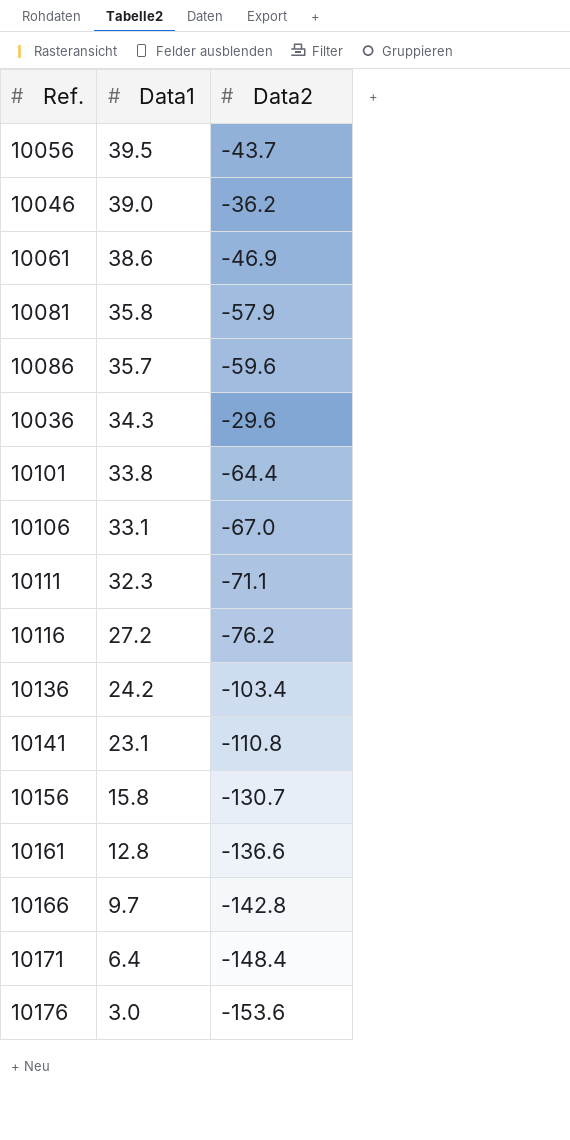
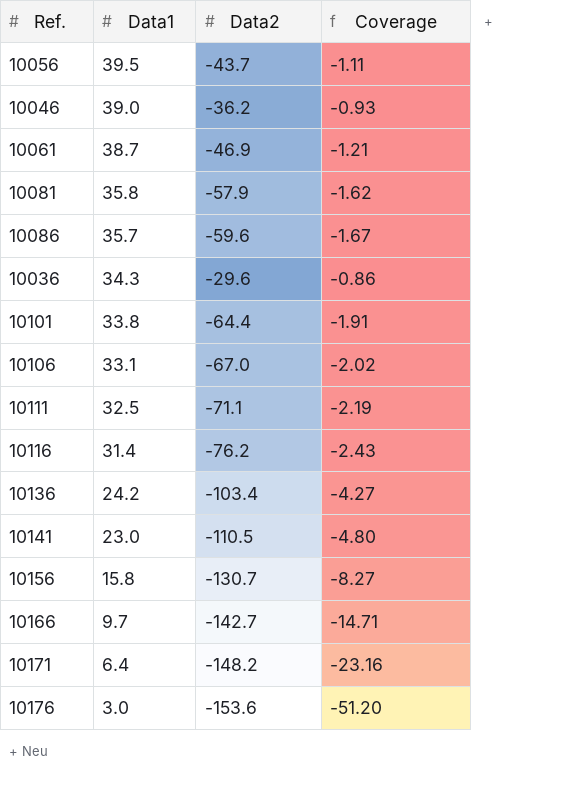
column Coverage | formula: none -> [Data2] / [Data1]
row 10161: 12.8 | -136.6 -> none
10061 | Data1: 38.6 -> 38.7
10111 | Data1: 32.3 -> 32.5
10116 | Data1: 27.2 -> 31.4
10141 | Data1: 23.1 -> 23.0
10141 | Data2: -110.8 -> -110.5
10166 | Data2: -142.8 -> -142.7
10171 | Data2: -148.4 -> -148.2

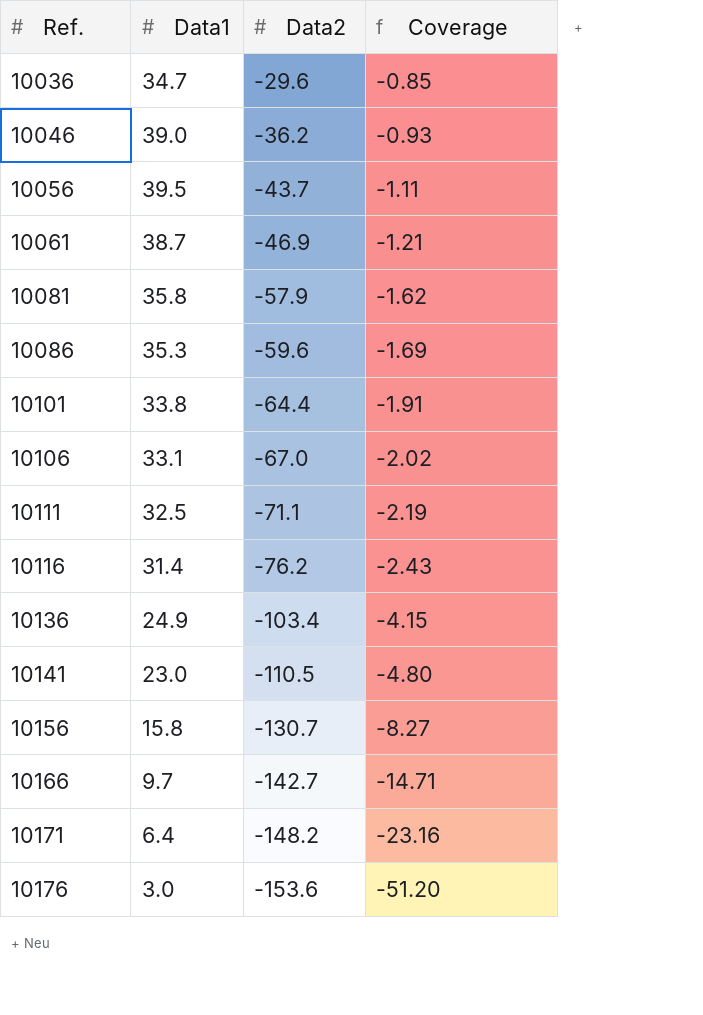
row order: Data1 descending -> Ref. ascending
10036 | Data1: 34.3 -> 34.7
10036 | Coverage: -0.86 -> -0.85
10086 | Data1: 35.7 -> 35.3
10086 | Coverage: -1.67 -> -1.69
10136 | Data1: 24.2 -> 24.9
10136 | Coverage: -4.27 -> -4.15

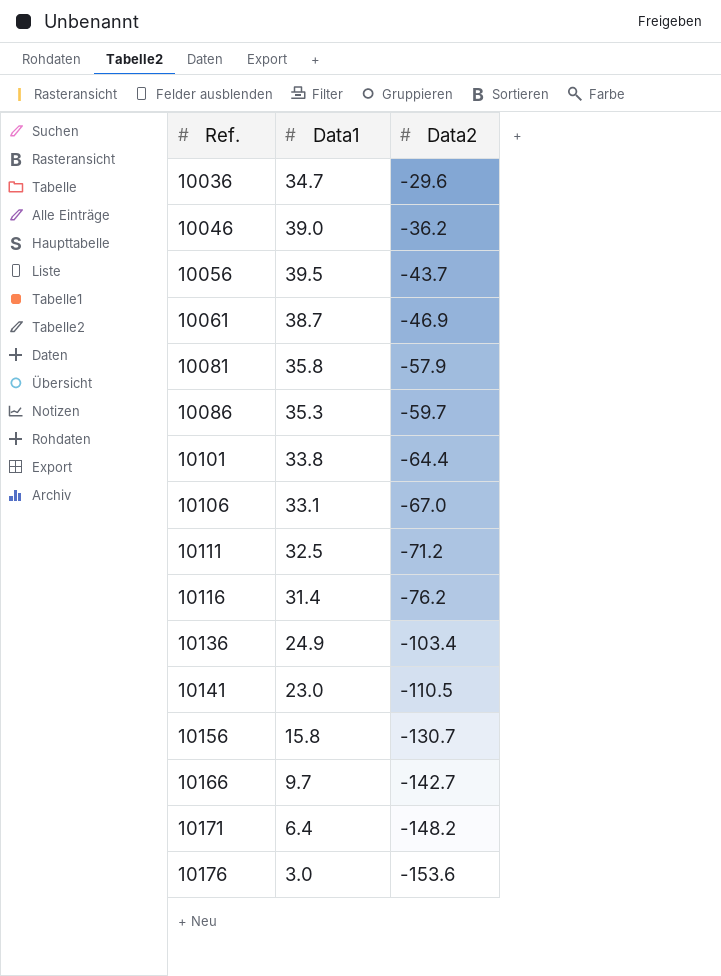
column Coverage | formula: [Data2] / [Data1] -> none
10086 | Data2: -59.6 -> -59.7
10111 | Data2: -71.1 -> -71.2

